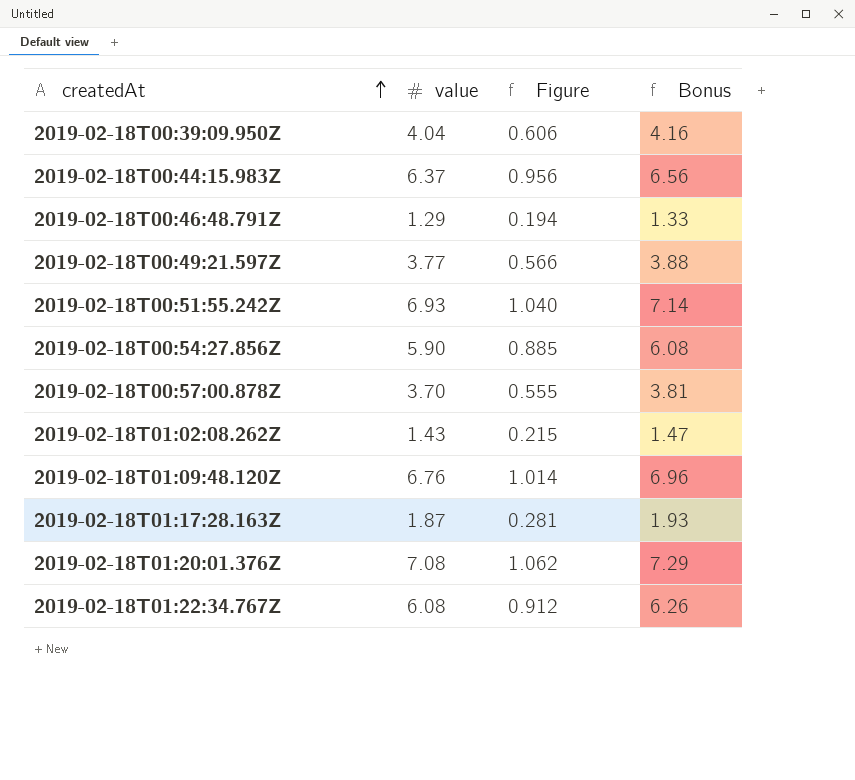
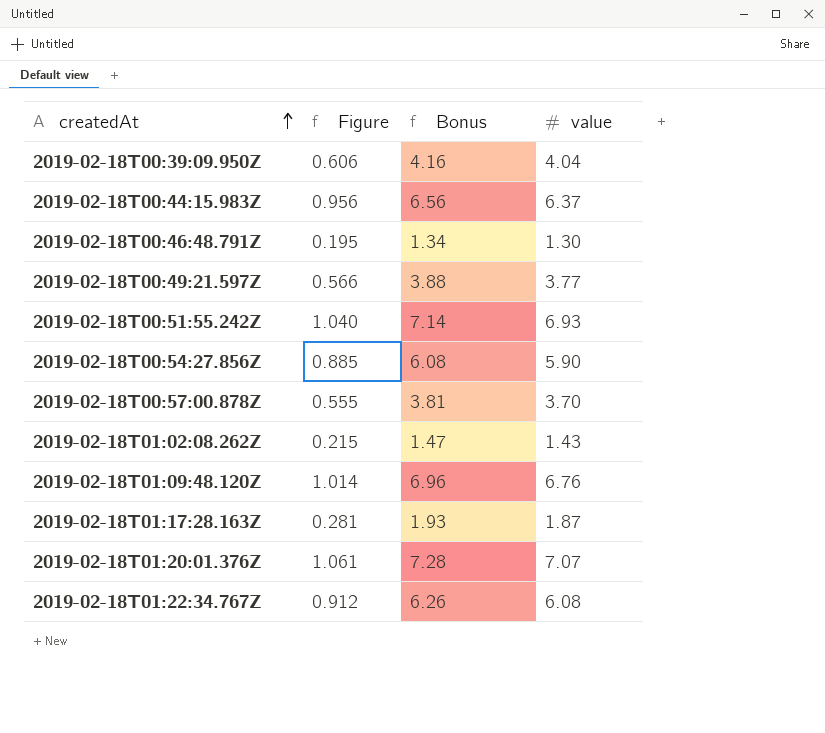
column value | position: 2 -> 4
2019-02-18T00:46:48.791Z | Figure: 0.194 -> 0.195
2019-02-18T00:46:48.791Z | Bonus: 1.33 -> 1.34
2019-02-18T00:46:48.791Z | value: 1.29 -> 1.30
2019-02-18T01:20:01.376Z | Figure: 1.062 -> 1.061
2019-02-18T01:20:01.376Z | Bonus: 7.29 -> 7.28
2019-02-18T01:20:01.376Z | value: 7.08 -> 7.07

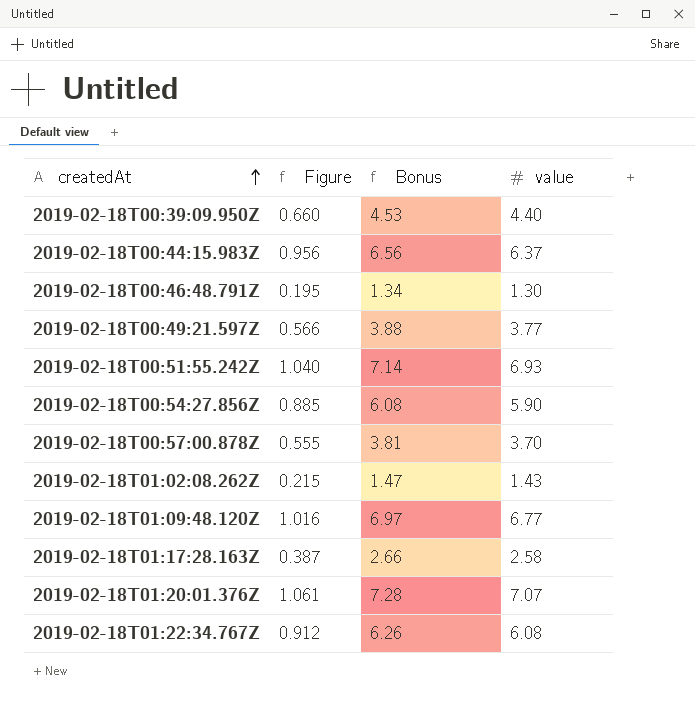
2019-02-18T00:39:09.950Z | Figure: 0.606 -> 0.660
2019-02-18T00:39:09.950Z | Bonus: 4.16 -> 4.53
2019-02-18T00:39:09.950Z | value: 4.04 -> 4.40
2019-02-18T01:09:48.120Z | Figure: 1.014 -> 1.016
2019-02-18T01:09:48.120Z | Bonus: 6.96 -> 6.97
2019-02-18T01:09:48.120Z | value: 6.76 -> 6.77
2019-02-18T01:17:28.163Z | Figure: 0.281 -> 0.387
2019-02-18T01:17:28.163Z | Bonus: 1.93 -> 2.66
2019-02-18T01:17:28.163Z | value: 1.87 -> 2.58

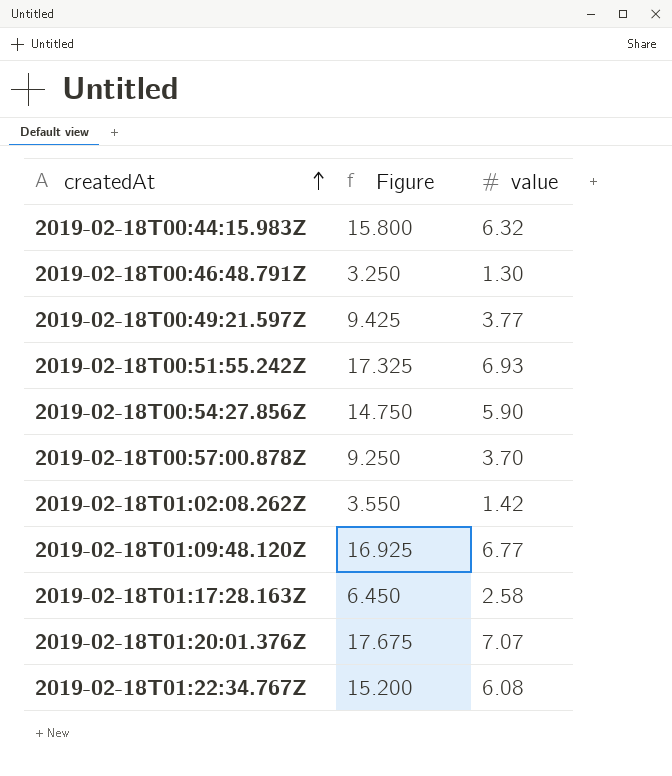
column Bonus | formula: [value] * 1.03 -> none
column Figure | formula: [value] * 0.15 -> [value] * 2.5
row 2019-02-18T00:39:09.950Z: 0.660 | 4.53 | 4.40 -> none
2019-02-18T00:44:15.983Z | value: 6.37 -> 6.32
2019-02-18T01:02:08.262Z | value: 1.43 -> 1.42

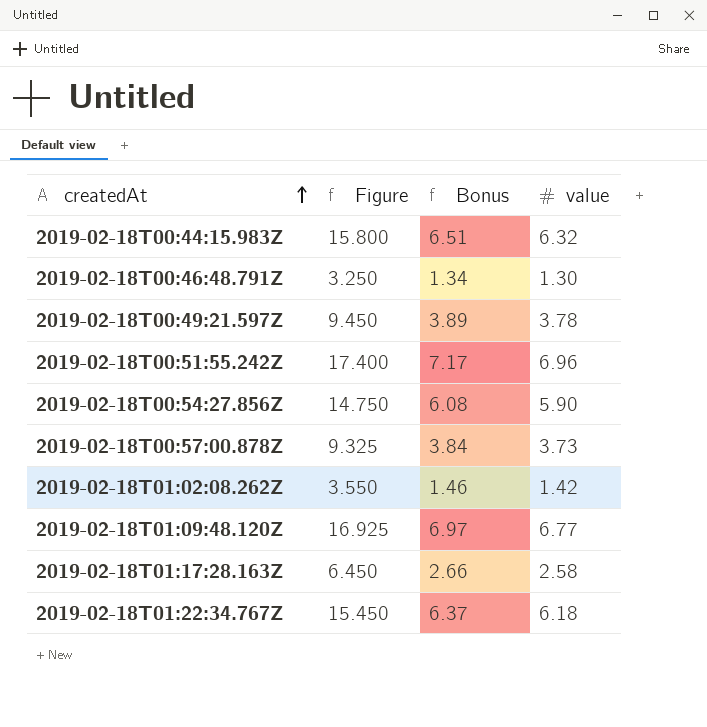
column Bonus | formula: none -> [value] * 1.03
row 2019-02-18T01:20:01.376Z: 17.675 | 7.07 -> none
2019-02-18T00:49:21.597Z | Figure: 9.425 -> 9.450
2019-02-18T00:49:21.597Z | value: 3.77 -> 3.78
2019-02-18T00:51:55.242Z | Figure: 17.325 -> 17.400
2019-02-18T00:51:55.242Z | value: 6.93 -> 6.96
2019-02-18T00:57:00.878Z | Figure: 9.250 -> 9.325
2019-02-18T00:57:00.878Z | value: 3.70 -> 3.73
2019-02-18T01:22:34.767Z | Figure: 15.200 -> 15.450
2019-02-18T01:22:34.767Z | value: 6.08 -> 6.18

